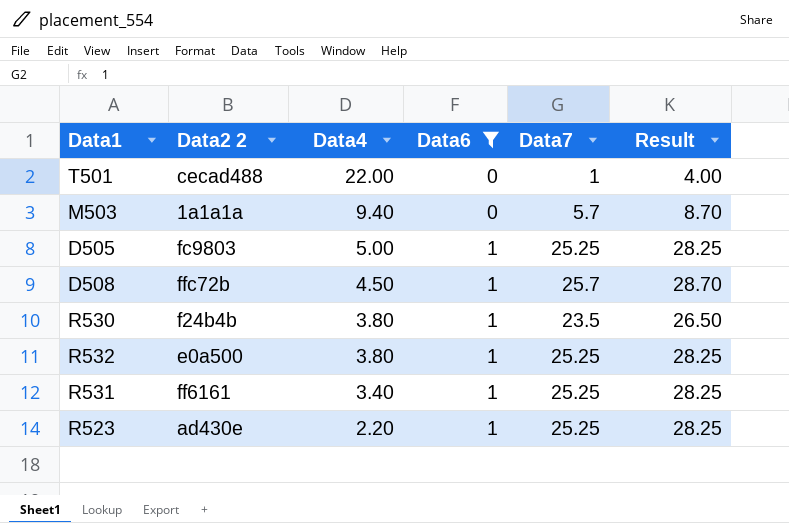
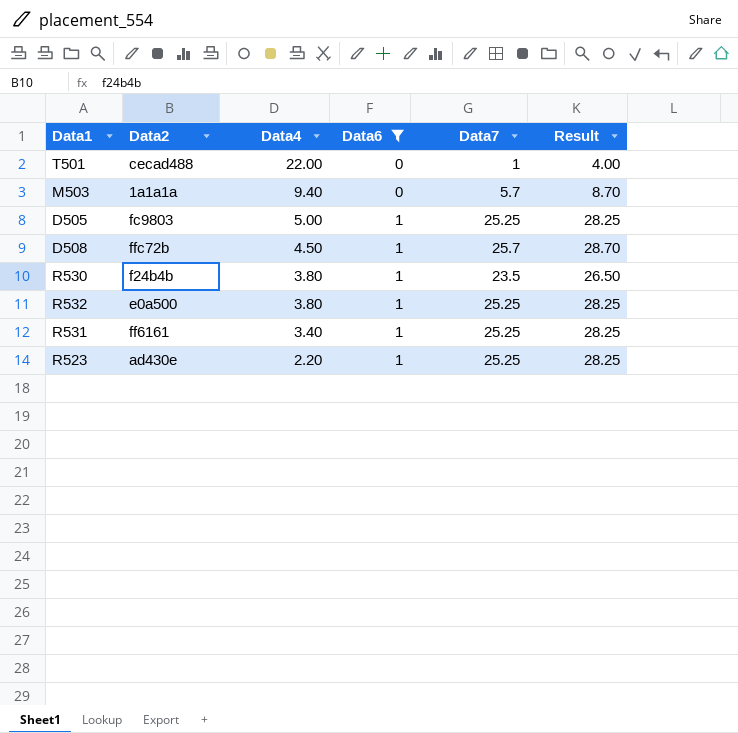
column name: Data2 2 -> Data2

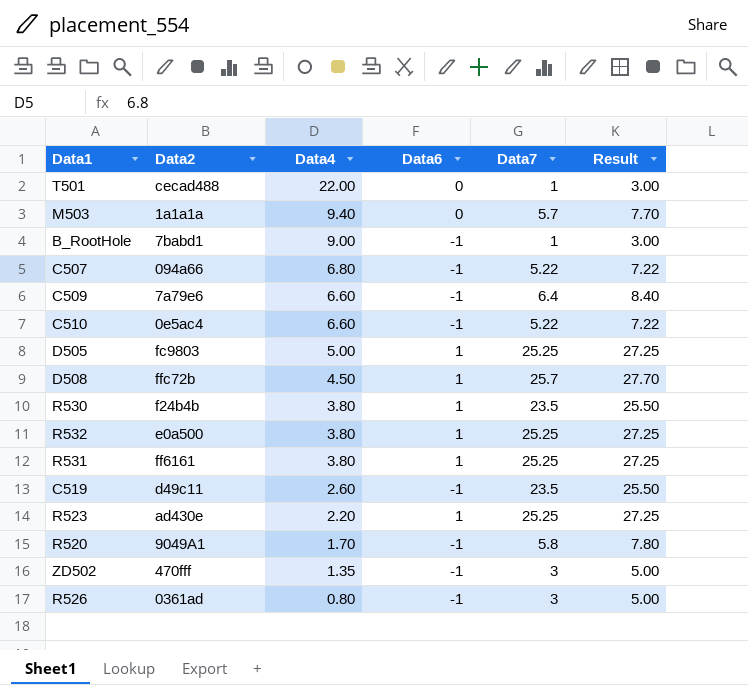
filter: Data6 != -1 -> none
column Result | formula: [Data7] + 3 -> [Data7] + 2
R531 | Data4: 3.40 -> 3.80

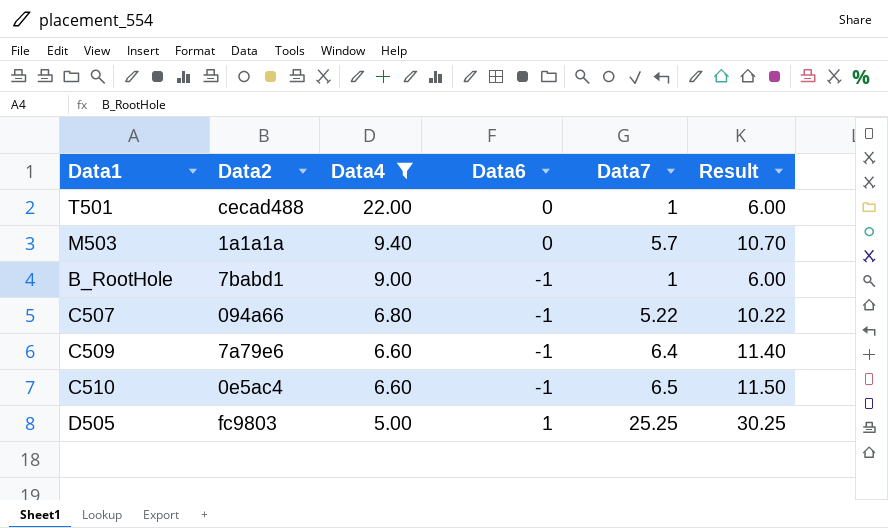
filter: none -> Data4 >= 5.00
column Result | formula: [Data7] + 2 -> [Data7] + 5
C510 | Data7: 5.22 -> 6.5

